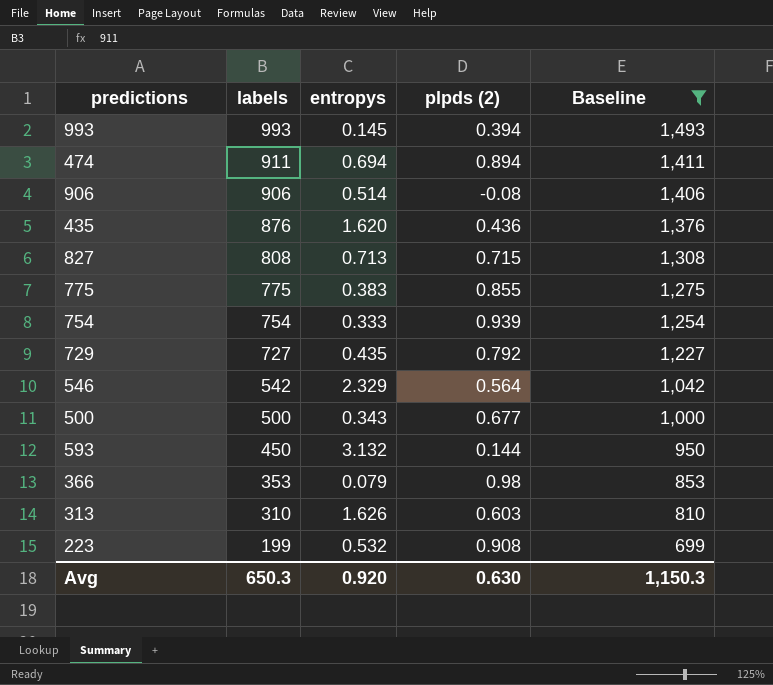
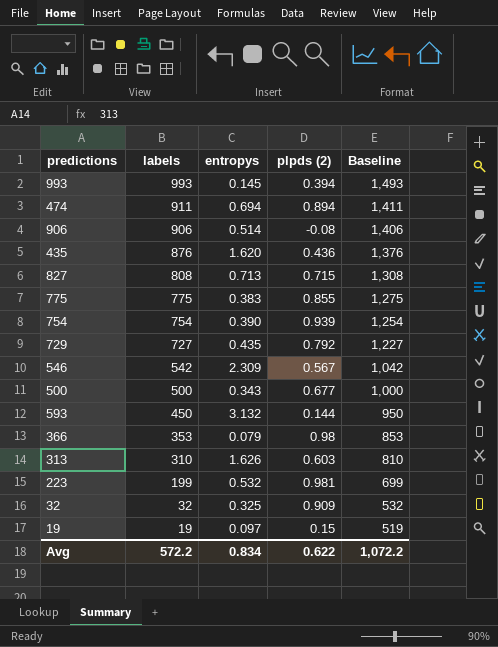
filter: Baseline >= 699 -> none
754 | entropys: 0.333 -> 0.390
546 | entropys: 2.329 -> 2.309
546 | plpds (2): 0.564 -> 0.567
223 | plpds (2): 0.908 -> 0.981
Avg | labels: 650.3 -> 572.2
Avg | entropys: 0.920 -> 0.834
Avg | plpds (2): 0.630 -> 0.622
Avg | Baseline: 1,150.3 -> 1,072.2

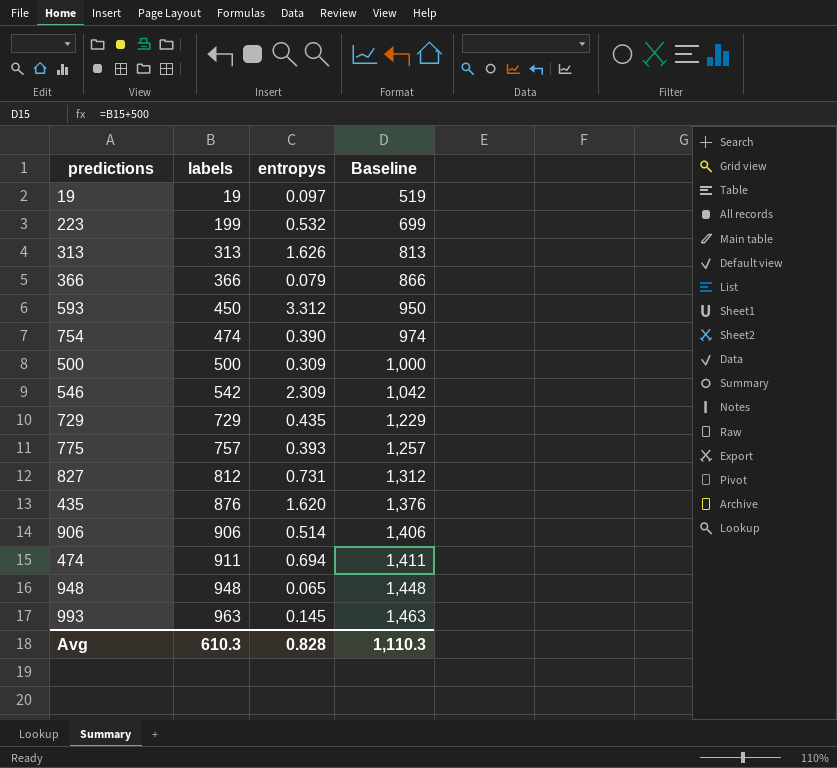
row order: labels descending -> labels ascending
column plpds (2) | position: 4 -> none
row 32: 32 | 0.325 | 0.909 | 532 -> none
313 | labels: 310 -> 313
313 | Baseline: 810 -> 813
366 | labels: 353 -> 366
366 | Baseline: 853 -> 866
593 | entropys: 3.132 -> 3.312
754 | labels: 754 -> 474
754 | Baseline: 1,254 -> 974
500 | entropys: 0.343 -> 0.309
729 | labels: 727 -> 729
729 | Baseline: 1,227 -> 1,229
775 | labels: 775 -> 757
775 | entropys: 0.383 -> 0.393
775 | Baseline: 1,275 -> 1,257
827 | labels: 808 -> 812
827 | entropys: 0.713 -> 0.731
827 | Baseline: 1,308 -> 1,312
row 948: none -> 948 | 0.065 | 1,448
993 | labels: 993 -> 963
993 | Baseline: 1,493 -> 1,463
Avg | labels: 572.2 -> 610.3
Avg | entropys: 0.834 -> 0.828
Avg | Baseline: 1,072.2 -> 1,110.3

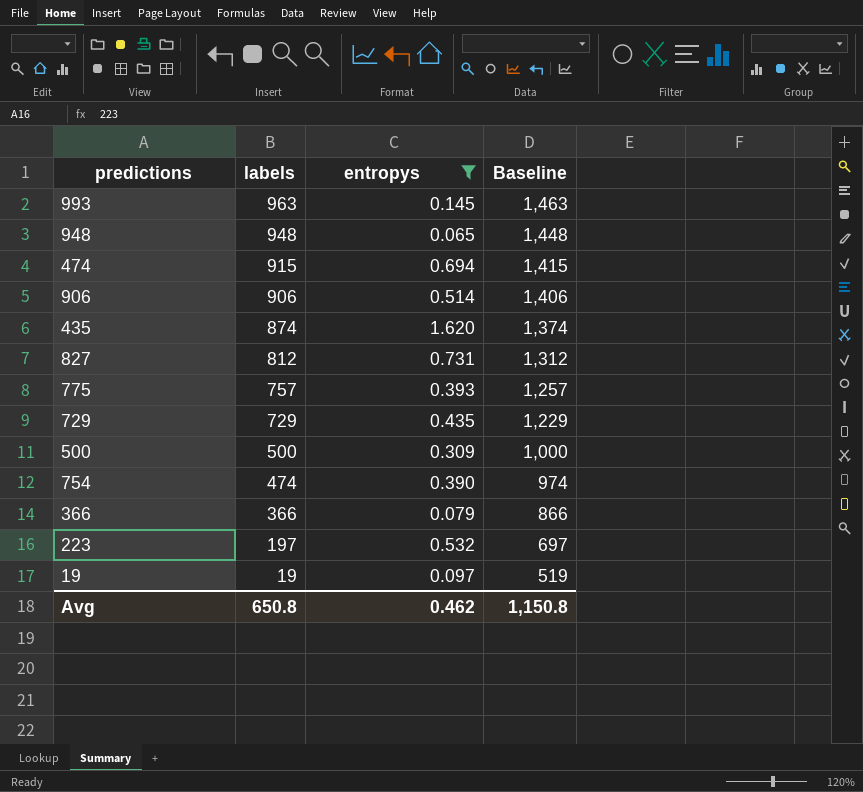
filter: none -> entropys <= 1.620
row order: labels ascending -> labels descending
474 | labels: 911 -> 915
474 | Baseline: 1,411 -> 1,415
435 | labels: 876 -> 874
435 | Baseline: 1,376 -> 1,374
223 | labels: 199 -> 197
223 | Baseline: 699 -> 697
Avg | labels: 610.3 -> 650.8
Avg | entropys: 0.828 -> 0.462
Avg | Baseline: 1,110.3 -> 1,150.8

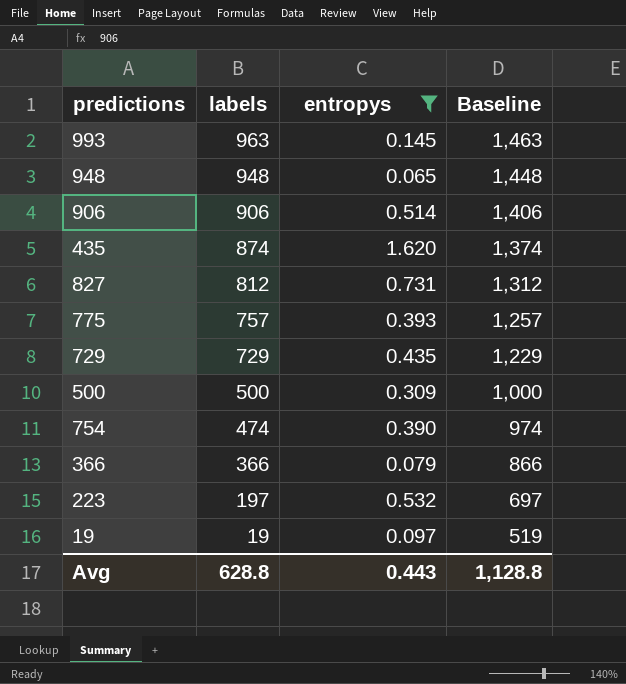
row 474: 915 | 0.694 | 1,415 -> none
Avg | labels: 650.8 -> 628.8
Avg | entropys: 0.462 -> 0.443
Avg | Baseline: 1,150.8 -> 1,128.8

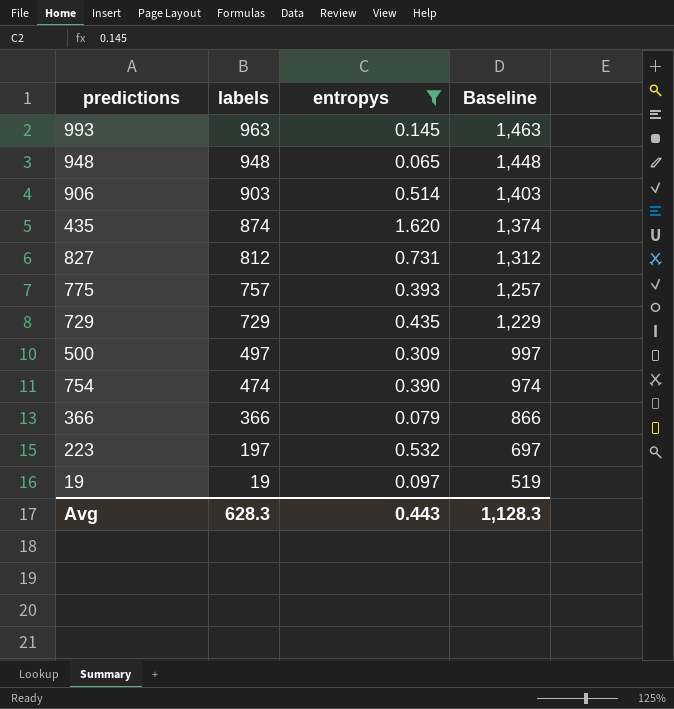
906 | labels: 906 -> 903
906 | Baseline: 1,406 -> 1,403
500 | labels: 500 -> 497
500 | Baseline: 1,000 -> 997
Avg | labels: 628.8 -> 628.3
Avg | Baseline: 1,128.8 -> 1,128.3

